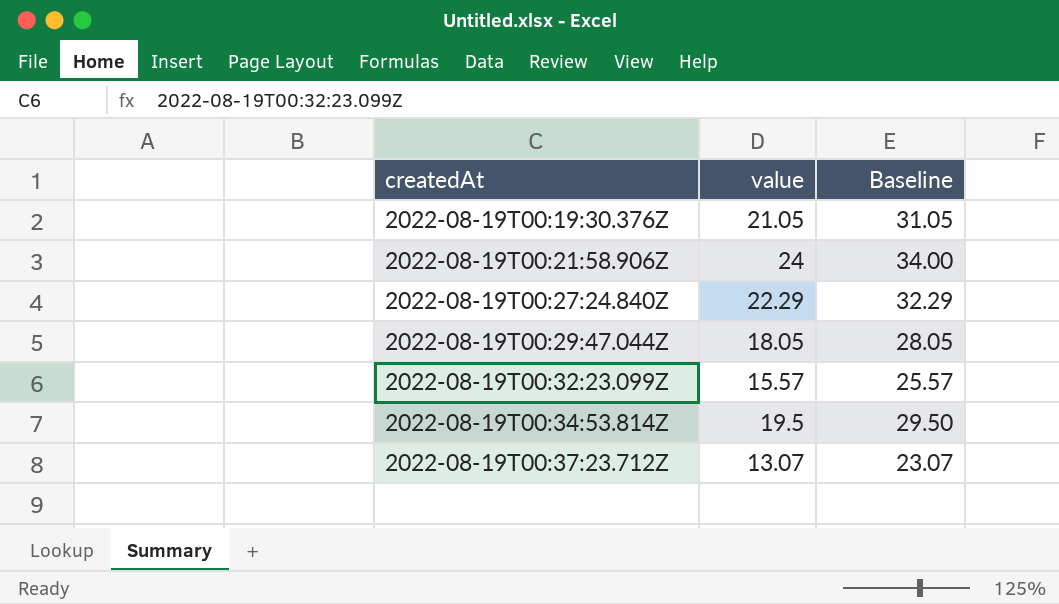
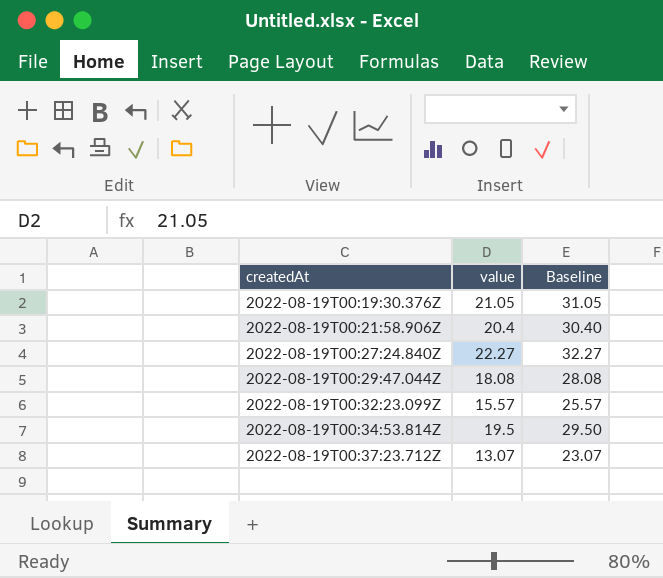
2022-08-19T00:21:58.906Z | value: 24 -> 20.4
2022-08-19T00:21:58.906Z | Baseline: 34.00 -> 30.40
2022-08-19T00:27:24.840Z | value: 22.29 -> 22.27
2022-08-19T00:27:24.840Z | Baseline: 32.29 -> 32.27
2022-08-19T00:29:47.044Z | value: 18.05 -> 18.08
2022-08-19T00:29:47.044Z | Baseline: 28.05 -> 28.08

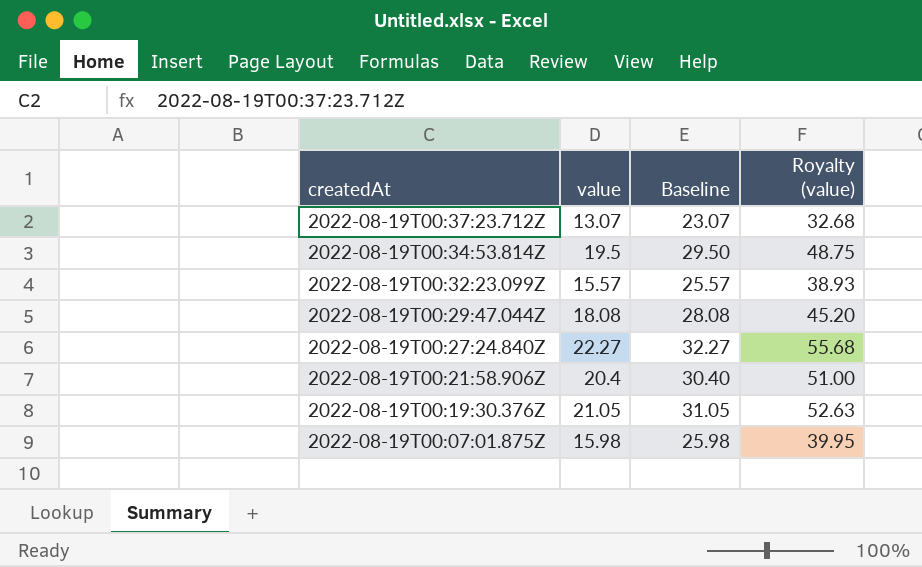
row order: createdAt ascending -> createdAt descending
column Royalty (value) | formula: none -> [value] * 2.5
row 2022-08-19T00:07:01.875Z: none -> 15.98 | 25.98 | 39.95

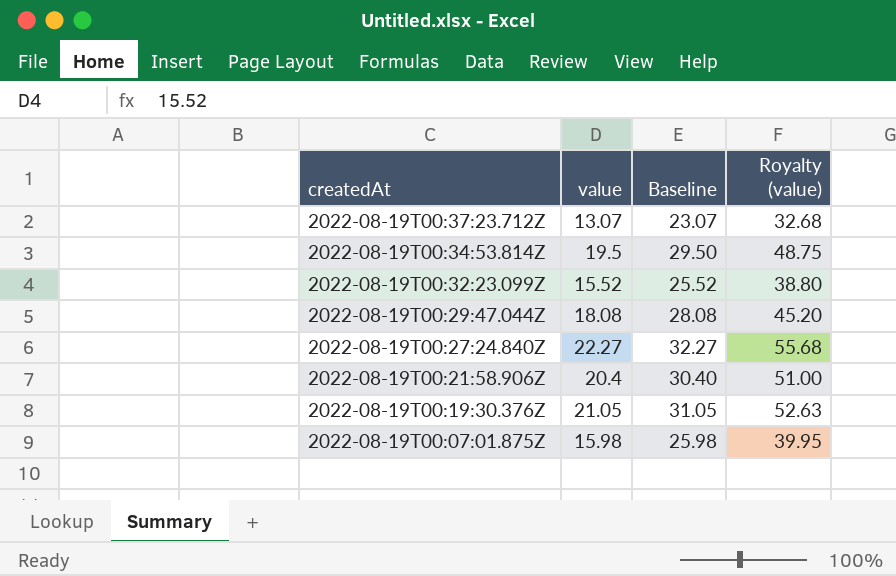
2022-08-19T00:32:23.099Z | value: 15.57 -> 15.52
2022-08-19T00:32:23.099Z | Baseline: 25.57 -> 25.52
2022-08-19T00:32:23.099Z | Royalty (value): 38.93 -> 38.80

